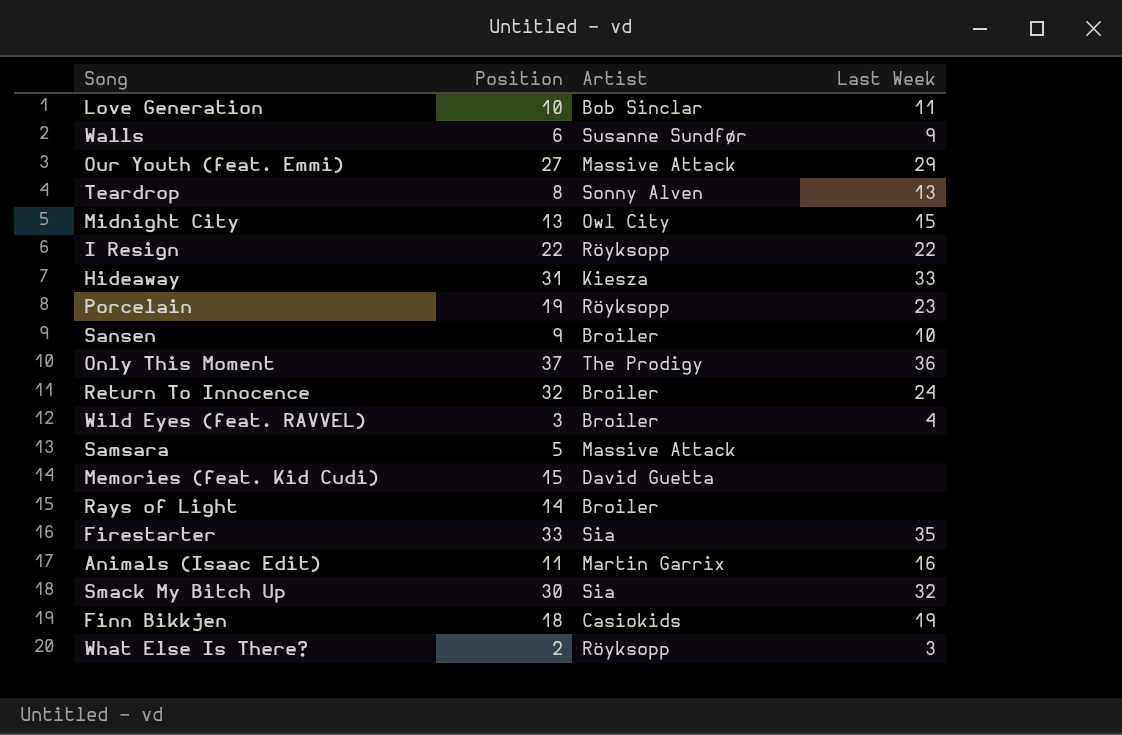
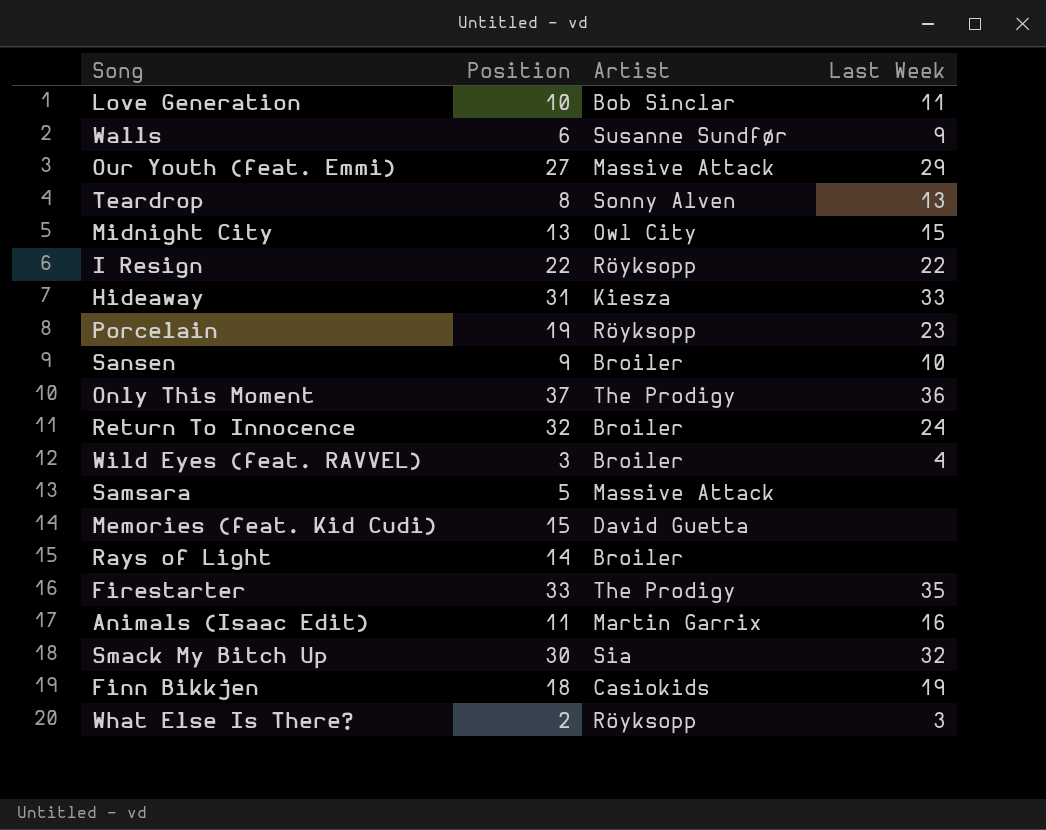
Firestarter | Artist: Sia -> The Prodigy

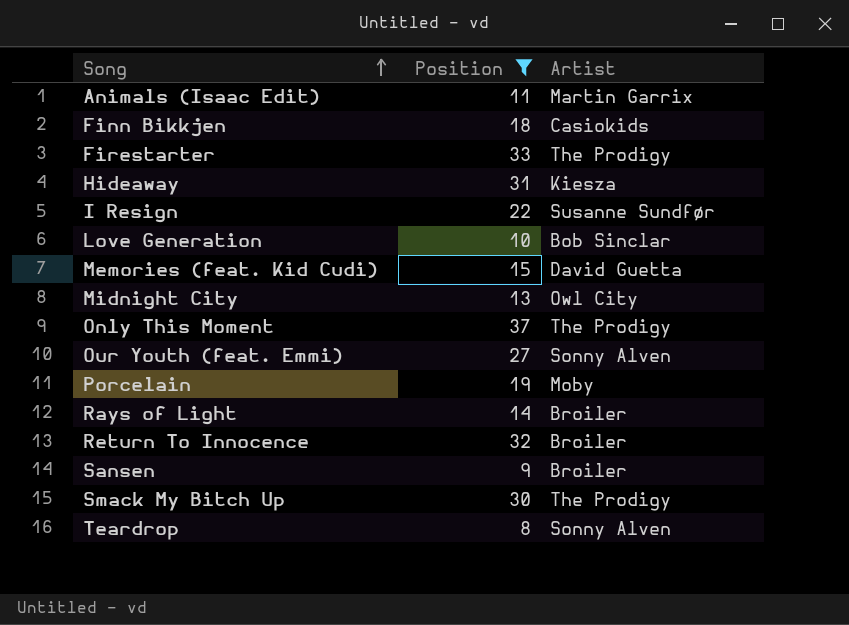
filter: none -> Position >= 8
row order: none -> Song ascending
column Last Week | position: 4 -> none
I Resign | Artist: Röyksopp -> Susanne Sundfør
Our Youth (feat. Emmi) | Artist: Massive Attack -> Sonny Alven
Porcelain | Artist: Röyksopp -> Moby
Smack My Bitch Up | Artist: Sia -> The Prodigy

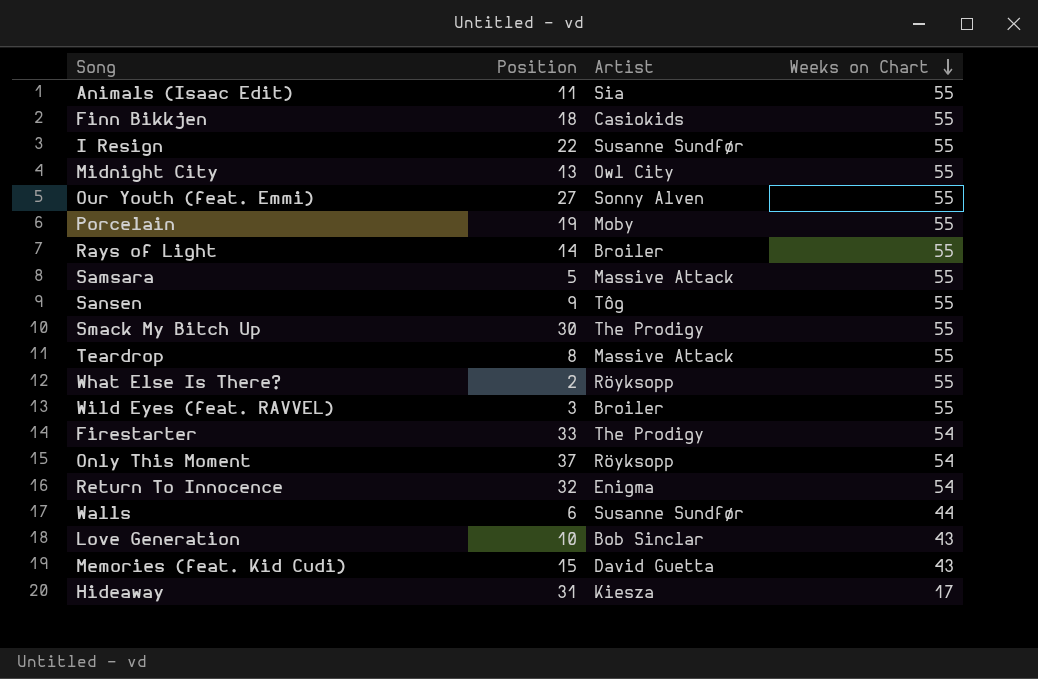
filter: Position >= 8 -> none
row order: Song ascending -> Weeks on Chart descending
column Weeks on Chart | position: none -> 4
Animals (Isaac Edit) | Artist: Martin Garrix -> Sia
Sansen | Artist: Broiler -> Tôg
Teardrop | Artist: Sonny Alven -> Massive Attack
Only This Moment | Artist: The Prodigy -> Röyksopp
Return To Innocence | Artist: Broiler -> Enigma

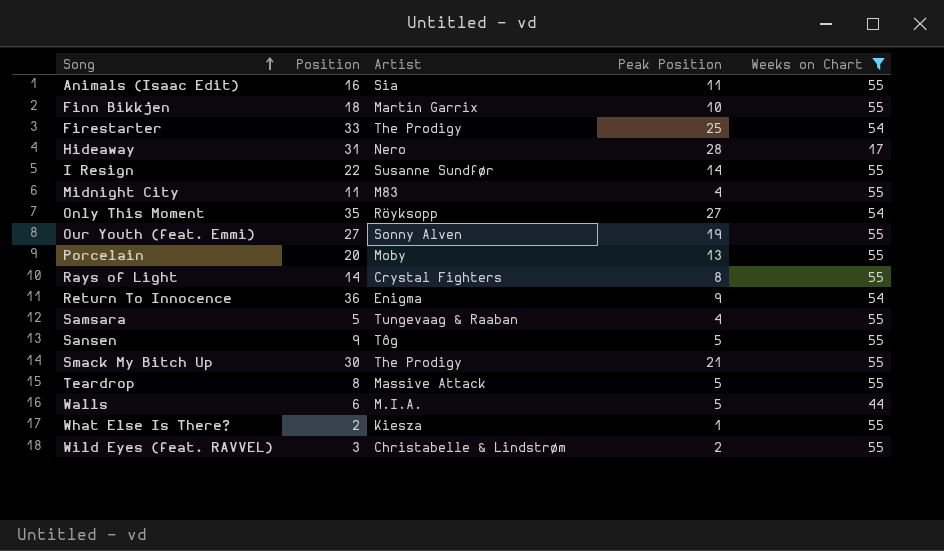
filter: none -> Weeks on Chart != 43
row order: Weeks on Chart descending -> Song ascending
column Peak Position | position: none -> 4
Animals (Isaac Edit) | Position: 11 -> 16
Finn Bikkjen | Artist: Casiokids -> Martin Garrix
Hideaway | Artist: Kiesza -> Nero
Midnight City | Position: 13 -> 11
Midnight City | Artist: Owl City -> M83
Only This Moment | Position: 37 -> 35
Porcelain | Position: 19 -> 20
Rays of Light | Artist: Broiler -> Crystal Fighters
Return To Innocence | Position: 32 -> 36
Samsara | Artist: Massive Attack -> Tungevaag & Raaban
Walls | Artist: Susanne Sundfør -> M.I.A.
What Else Is There? | Artist: Röyksopp -> Kiesza
Wild Eyes (feat. RAVVEL) | Artist: Broiler -> Christabelle & Lindstrøm

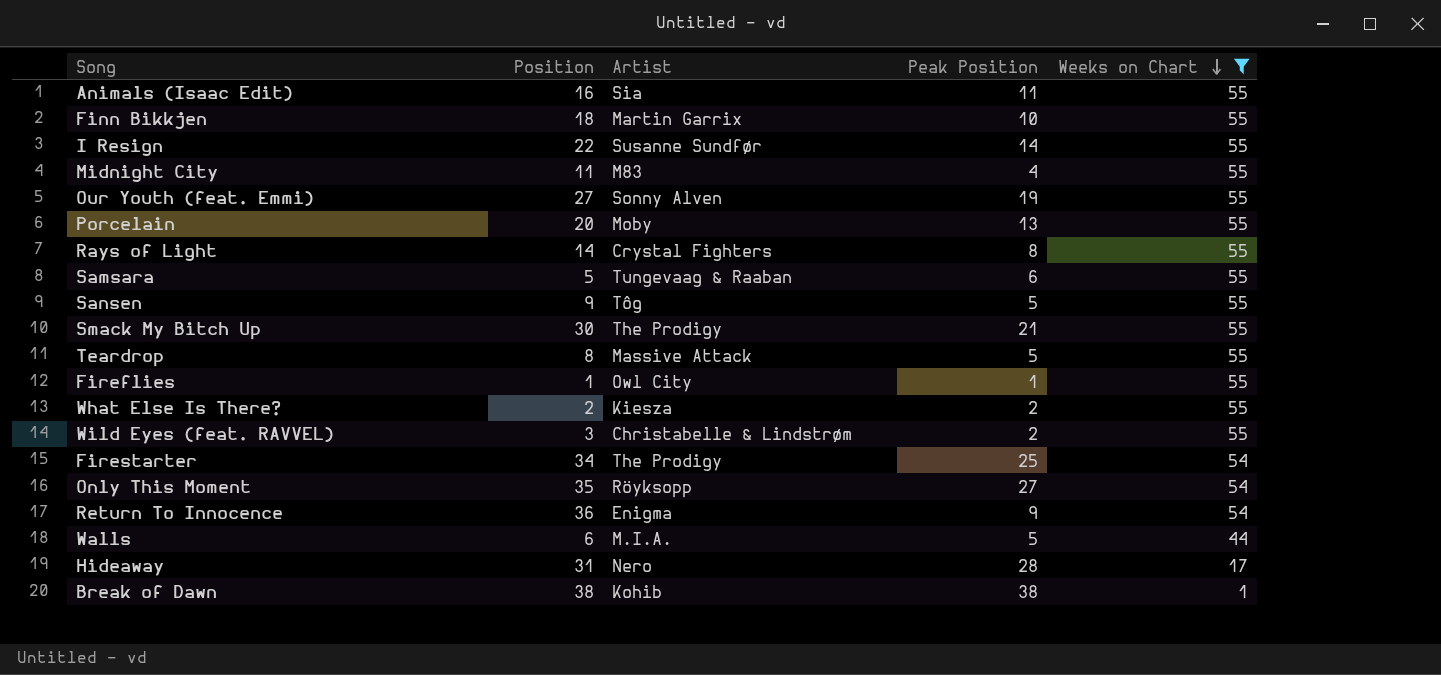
row order: Song ascending -> Weeks on Chart descending
Samsara | Peak Position: 4 -> 6
row Fireflies: none -> 1 | Owl City | 1 | 55
What Else Is There? | Peak Position: 1 -> 2
Firestarter | Position: 33 -> 34
row Break of Dawn: none -> 38 | Kohib | 38 | 1

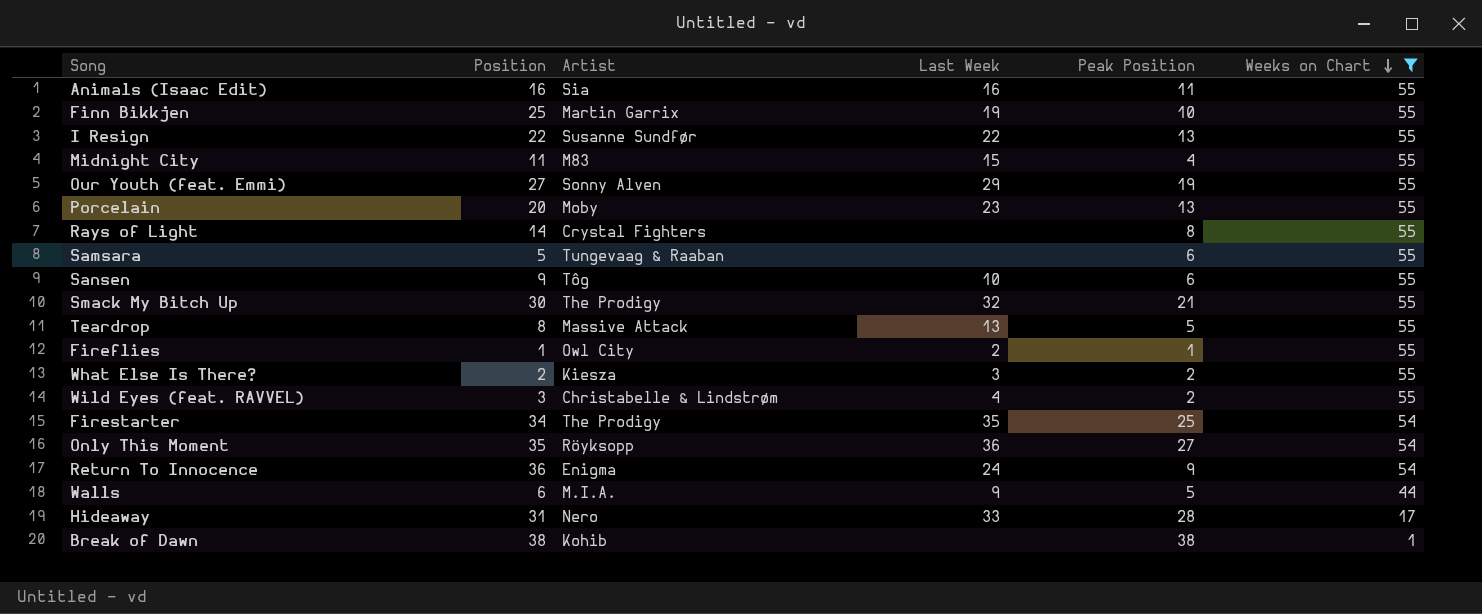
column Last Week | position: none -> 4
Finn Bikkjen | Position: 18 -> 25
I Resign | Peak Position: 14 -> 13
Sansen | Peak Position: 5 -> 6

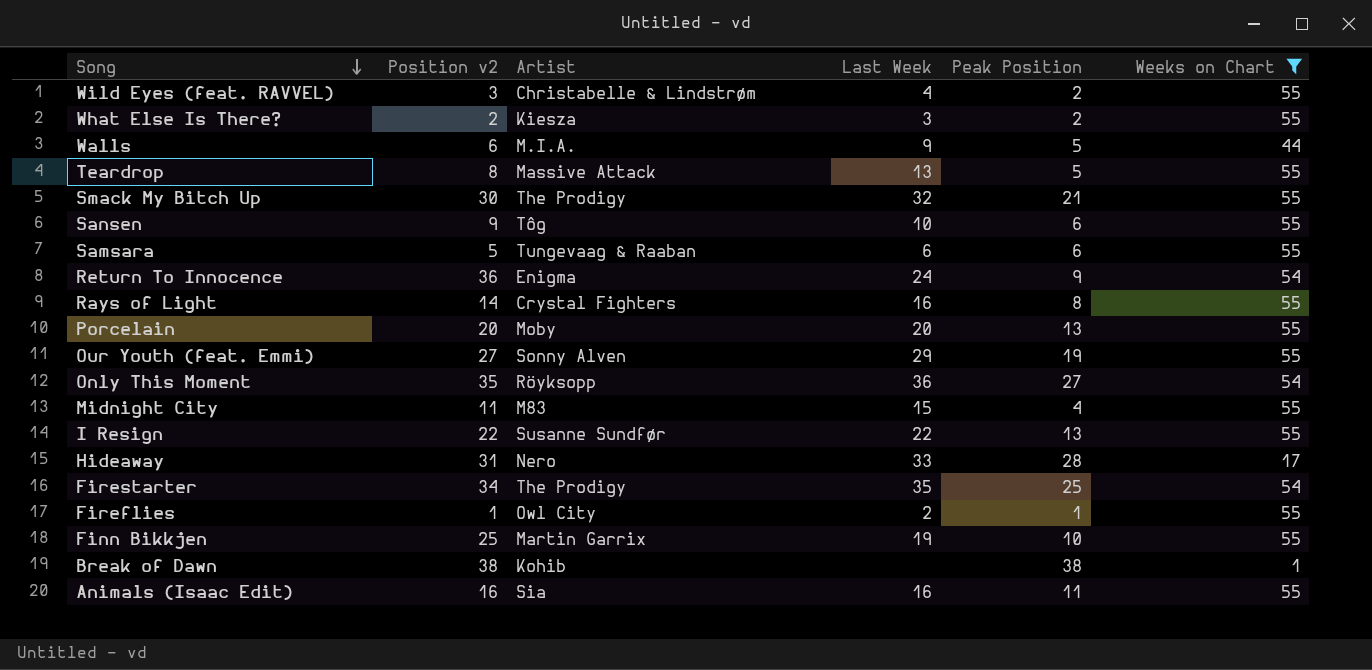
row order: Weeks on Chart descending -> Song descending
column name: Position -> Position v2
Samsara | Last Week: none -> 6
Rays of Light | Last Week: none -> 16
Porcelain | Last Week: 23 -> 20

